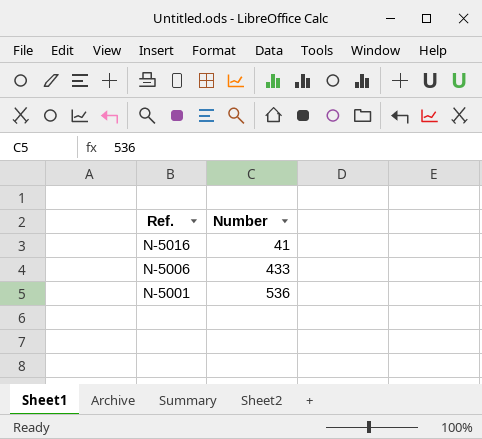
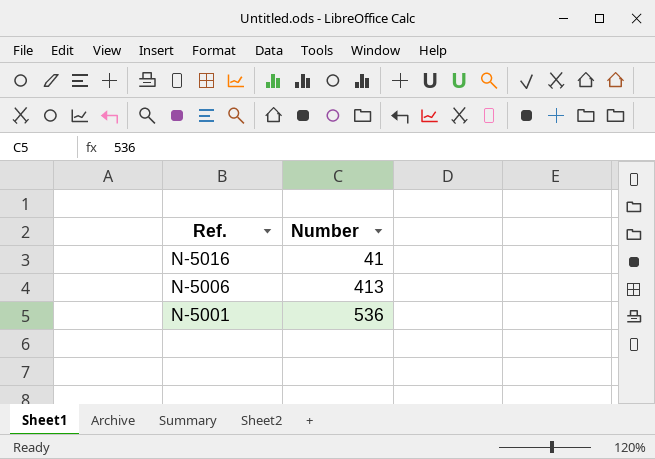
N-5006 | Number: 433 -> 413

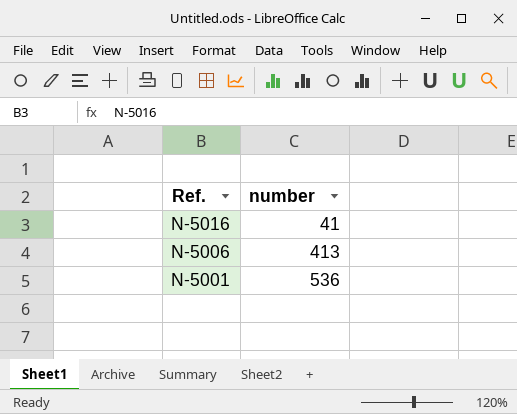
column name: Number -> number

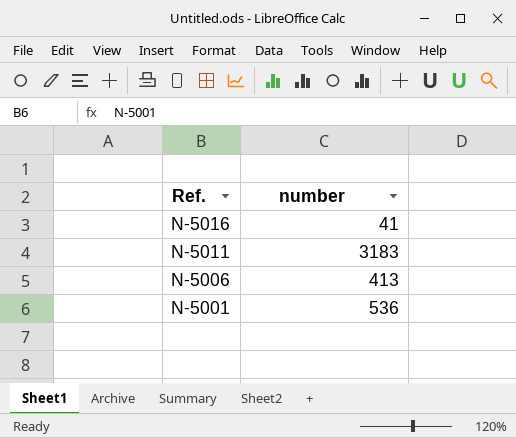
row N-5011: none -> 3183

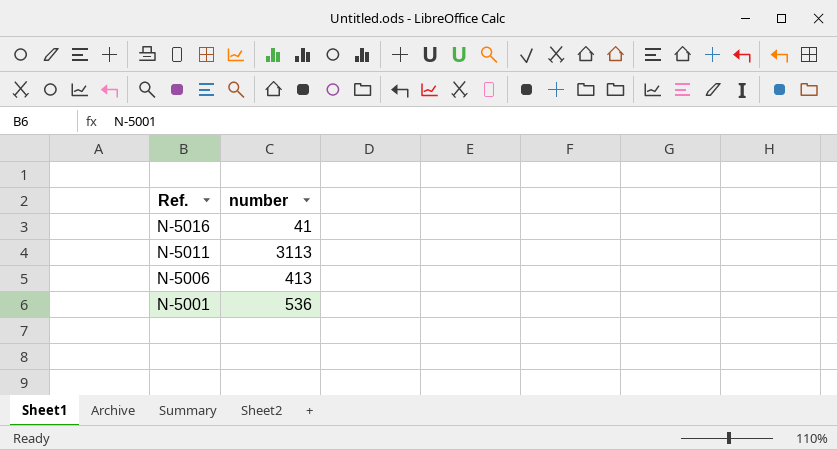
N-5011 | number: 3183 -> 3113

